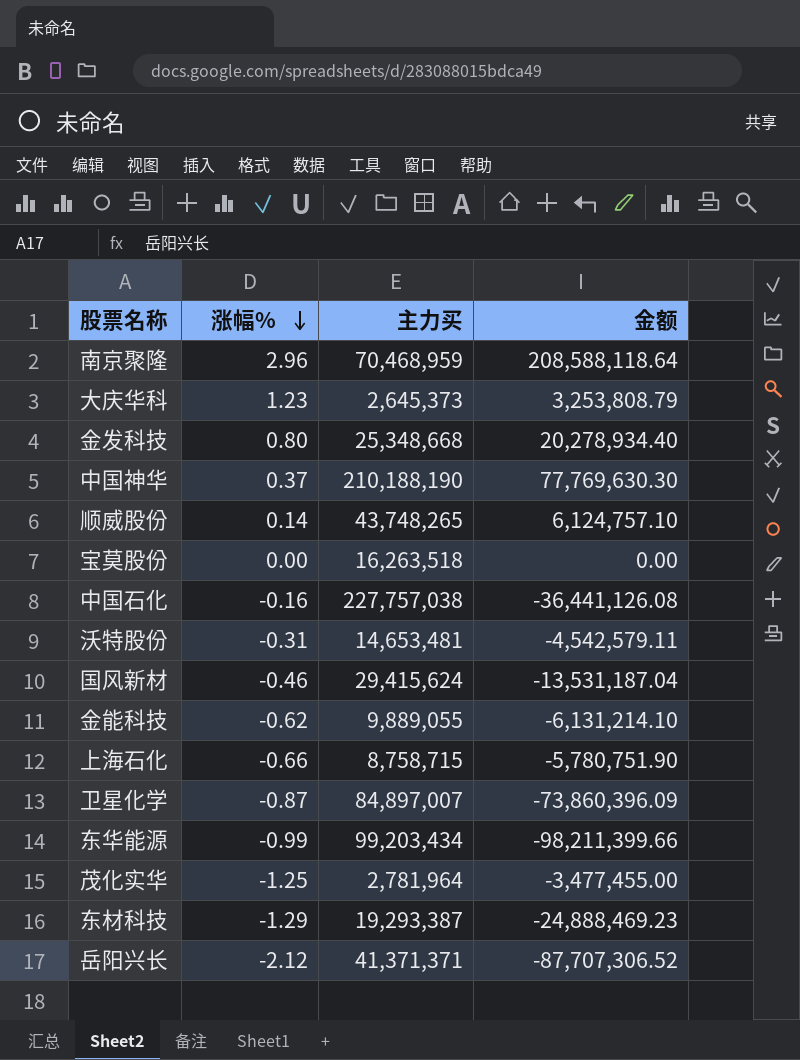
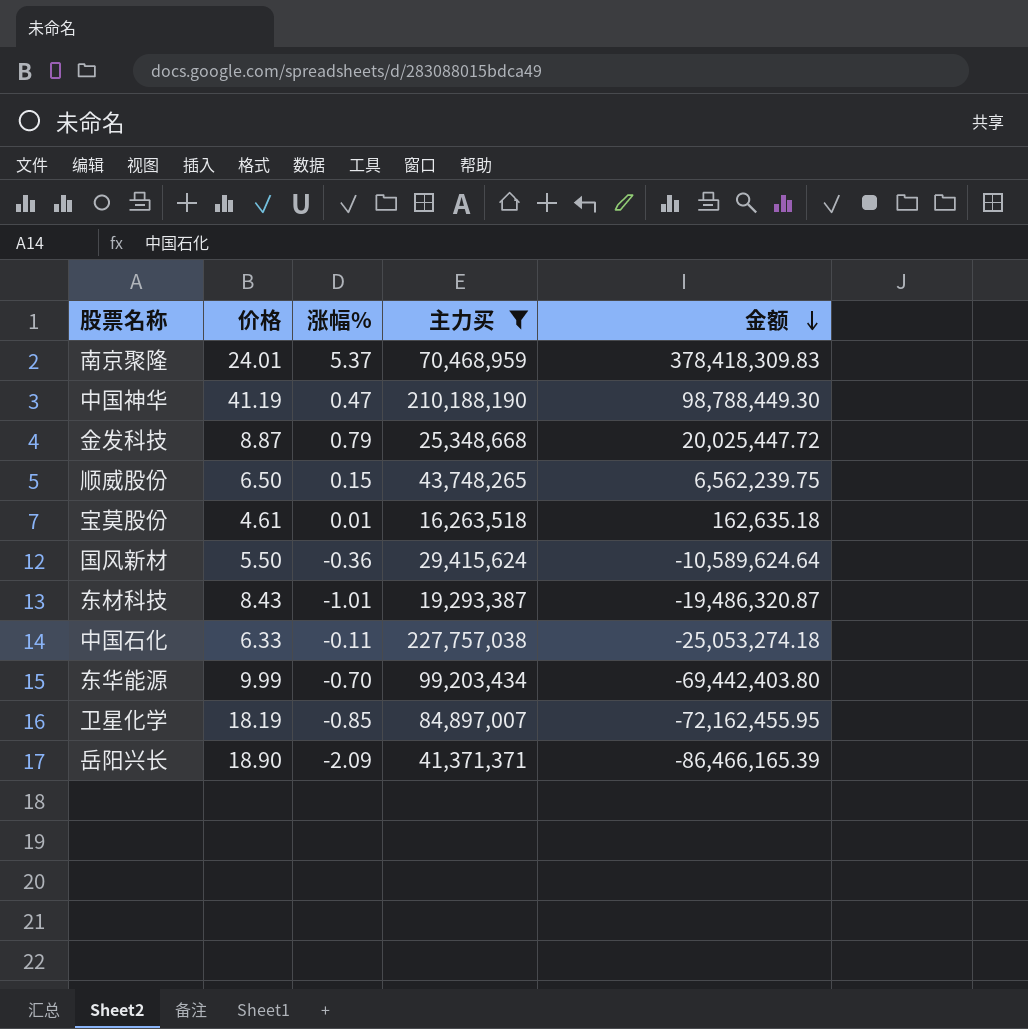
filter: none -> 主力买 >= 16,263,518
row order: 涨幅% descending -> 金额 descending
column 价格 | position: none -> 2
南京聚隆 | 涨幅%: 2.96 -> 5.37
南京聚隆 | 金额: 208,588,118.64 -> 378,418,309.83
中国神华 | 涨幅%: 0.37 -> 0.47
中国神华 | 金额: 77,769,630.30 -> 98,788,449.30
金发科技 | 涨幅%: 0.80 -> 0.79
金发科技 | 金额: 20,278,934.40 -> 20,025,447.72
顺威股份 | 涨幅%: 0.14 -> 0.15
顺威股份 | 金额: 6,124,757.10 -> 6,562,239.75
宝莫股份 | 涨幅%: 0.00 -> 0.01
宝莫股份 | 金额: 0.00 -> 162,635.18
国风新材 | 涨幅%: -0.46 -> -0.36
国风新材 | 金额: -13,531,187.04 -> -10,589,624.64
东材科技 | 涨幅%: -1.29 -> -1.01
东材科技 | 金额: -24,888,469.23 -> -19,486,320.87
中国石化 | 涨幅%: -0.16 -> -0.11
中国石化 | 金额: -36,441,126.08 -> -25,053,274.18
东华能源 | 涨幅%: -0.99 -> -0.70
东华能源 | 金额: -98,211,399.66 -> -69,442,403.80
卫星化学 | 涨幅%: -0.87 -> -0.85
卫星化学 | 金额: -73,860,396.09 -> -72,162,455.95
岳阳兴长 | 涨幅%: -2.12 -> -2.09
岳阳兴长 | 金额: -87,707,306.52 -> -86,466,165.39

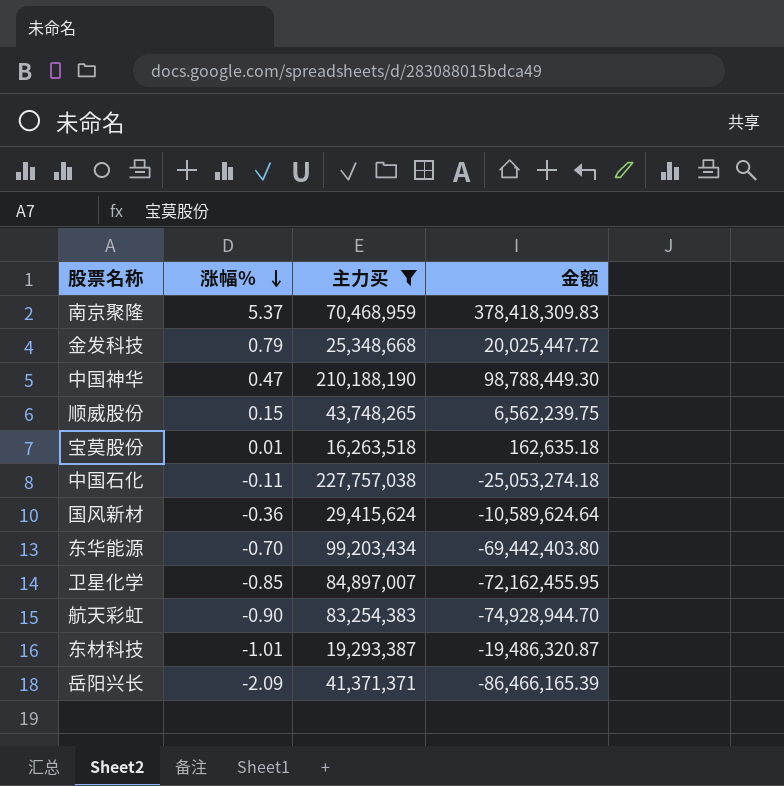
row order: 金额 descending -> 涨幅% descending
column 价格 | position: 2 -> none
row 航天彩虹: none -> -0.90 | 83,254,383 | -74,928,944.70

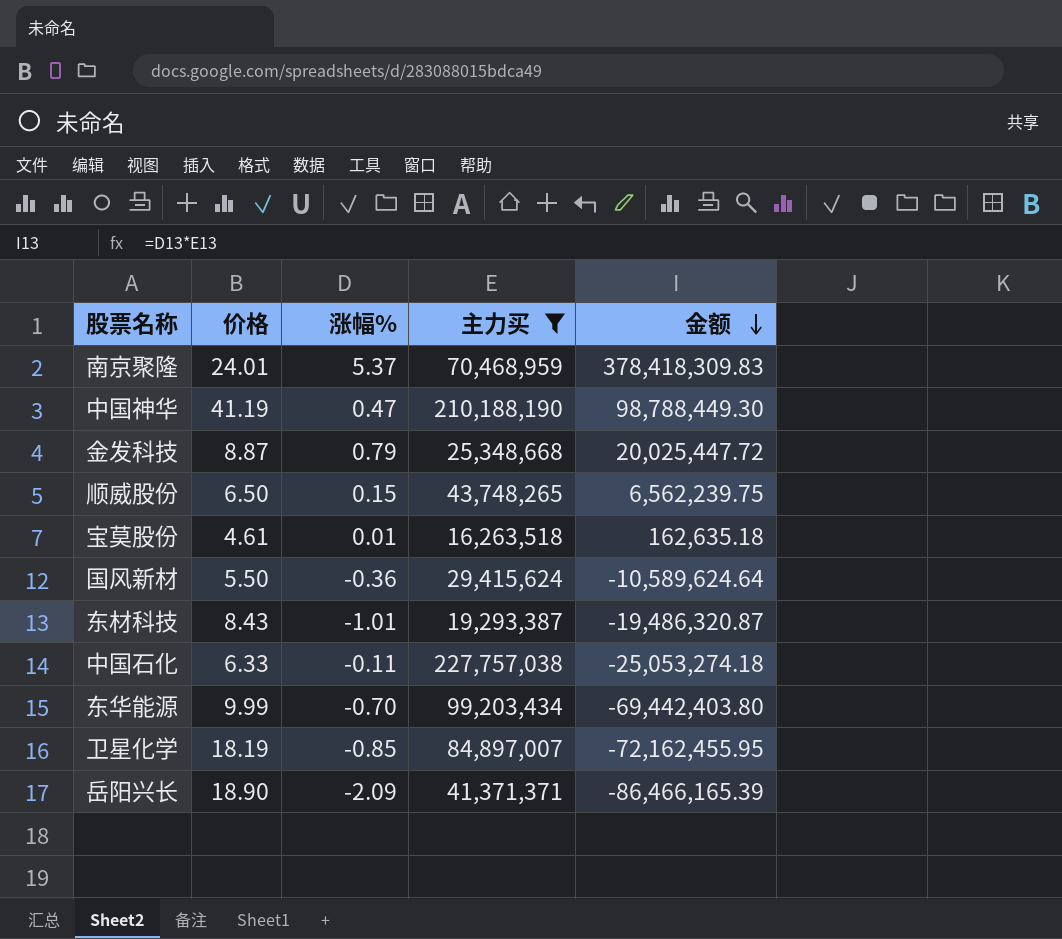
row order: 涨幅% descending -> 金额 descending
column 价格 | position: none -> 2
row 航天彩虹: -0.90 | 83,254,383 | -74,928,944.70 -> none

